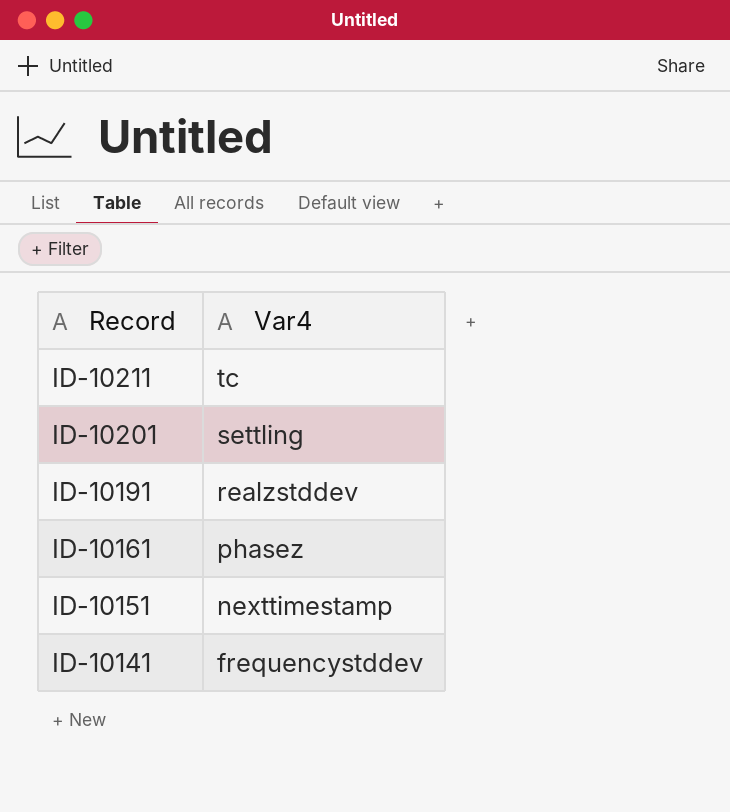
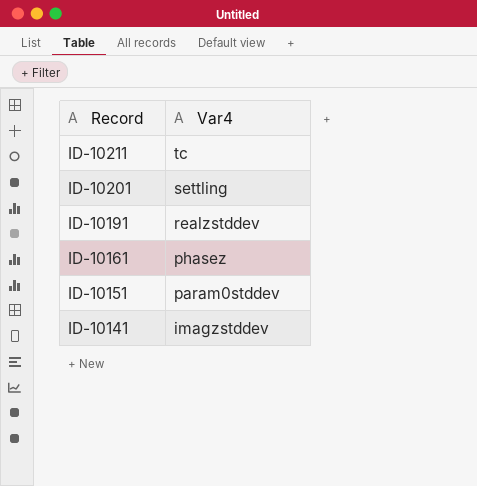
ID-10151 | Var4: nexttimestamp -> param0stddev
ID-10141 | Var4: frequencystddev -> imagzstddev

